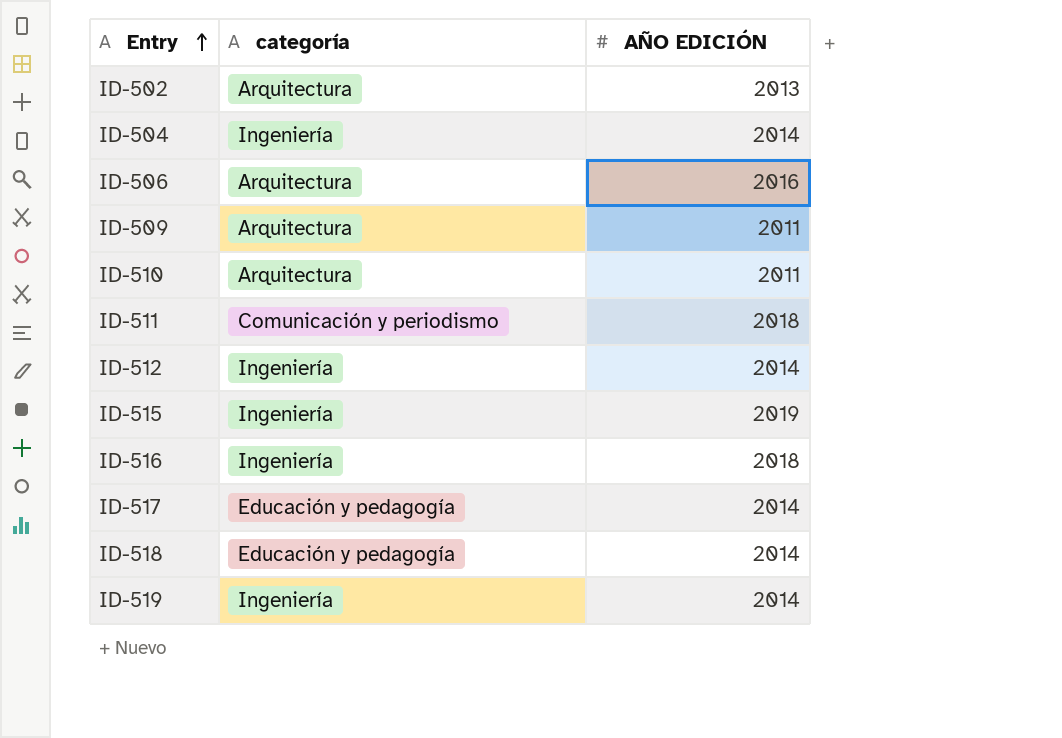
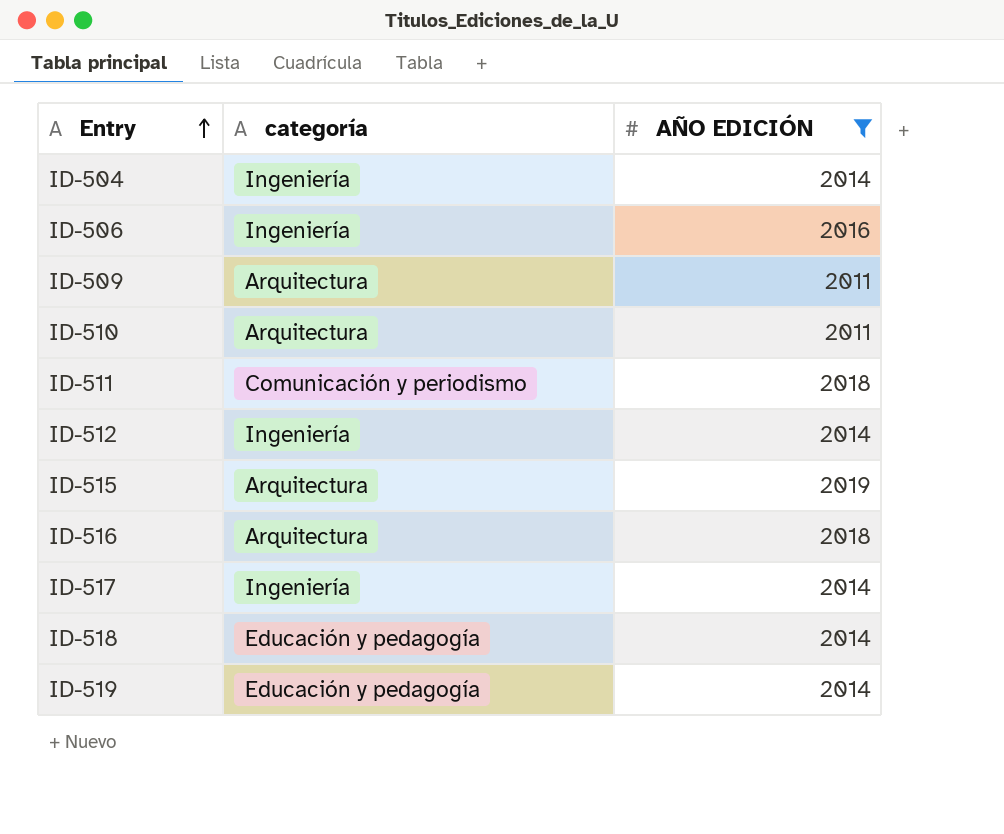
filter: none -> AÑO EDICIÓN != 2013
ID-506 | categoría: Arquitectura -> Ingeniería
ID-515 | categoría: Ingeniería -> Arquitectura
ID-516 | categoría: Ingeniería -> Arquitectura
ID-517 | categoría: Educación y pedagogía -> Ingeniería
ID-519 | categoría: Ingeniería -> Educación y pedagogía

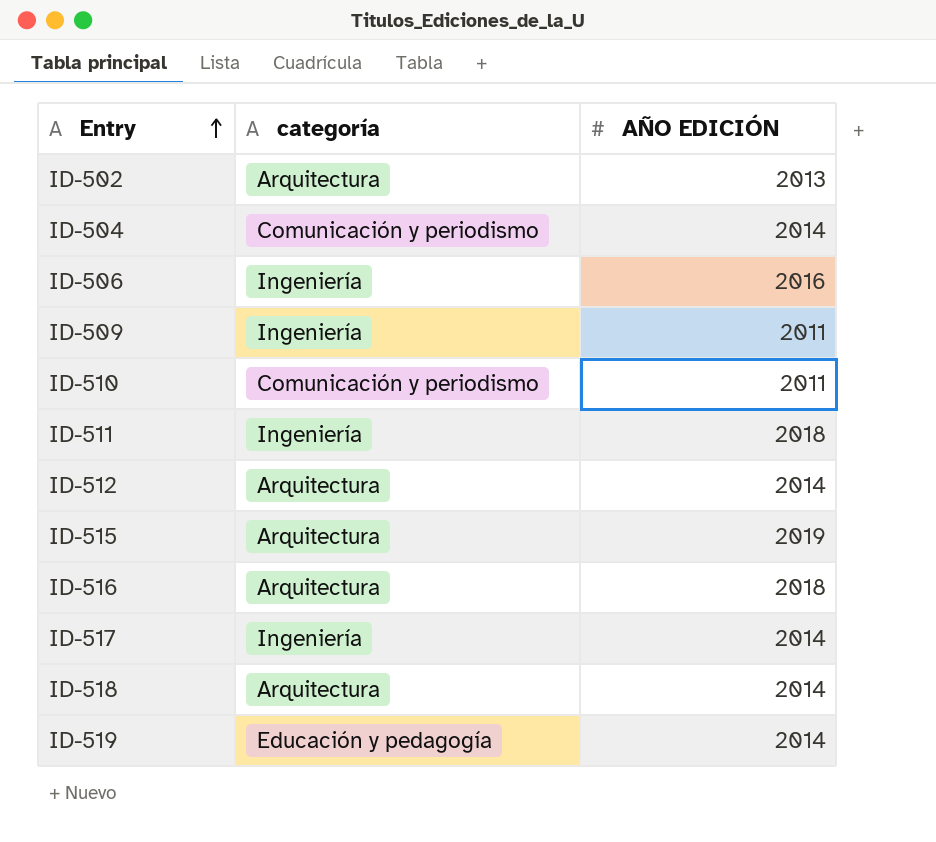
filter: AÑO EDICIÓN != 2013 -> none
ID-504 | categoría: Ingeniería -> Comunicación y periodismo
ID-509 | categoría: Arquitectura -> Ingeniería
ID-510 | categoría: Arquitectura -> Comunicación y periodismo
ID-511 | categoría: Comunicación y periodismo -> Ingeniería
ID-512 | categoría: Ingeniería -> Arquitectura
ID-518 | categoría: Educación y pedagogía -> Arquitectura

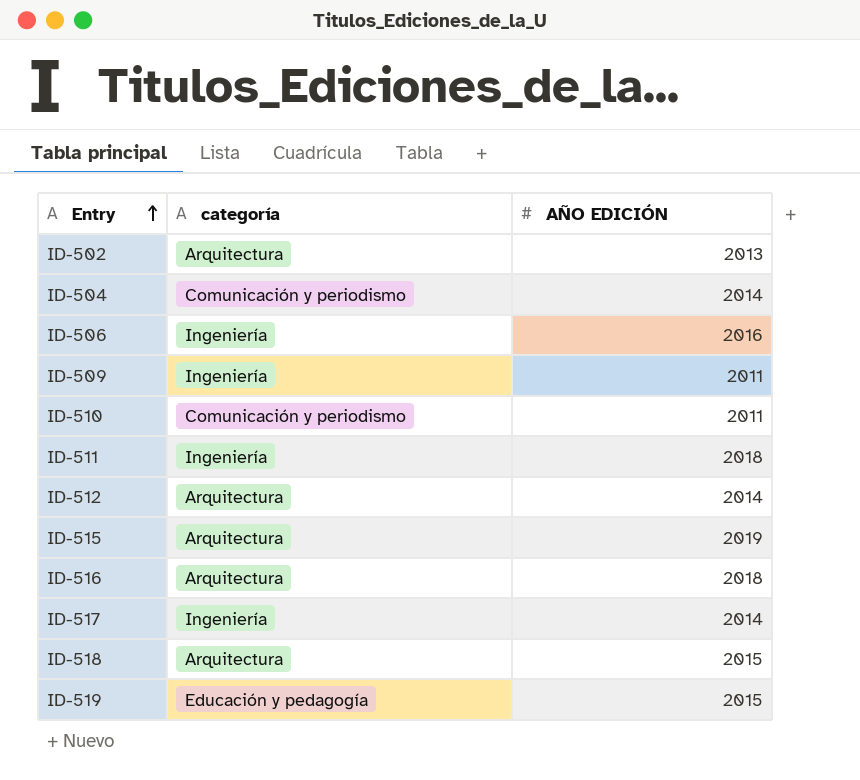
ID-518 | AÑO EDICIÓN: 2014 -> 2015
ID-519 | AÑO EDICIÓN: 2014 -> 2015

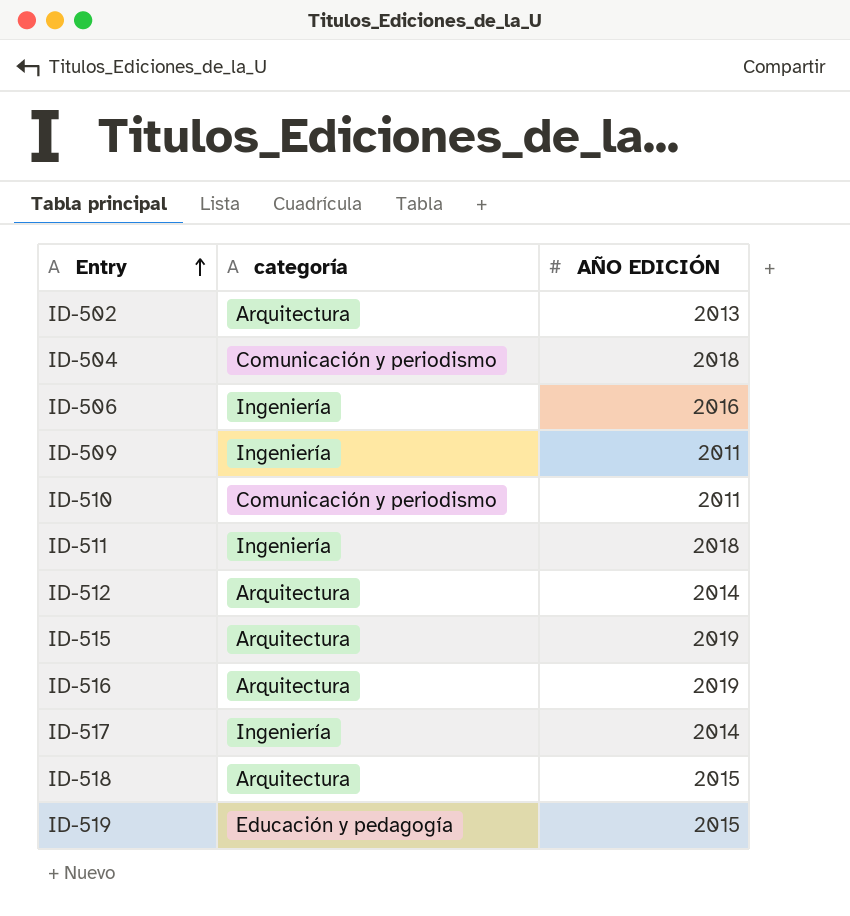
ID-504 | AÑO EDICIÓN: 2014 -> 2018
ID-516 | AÑO EDICIÓN: 2018 -> 2019

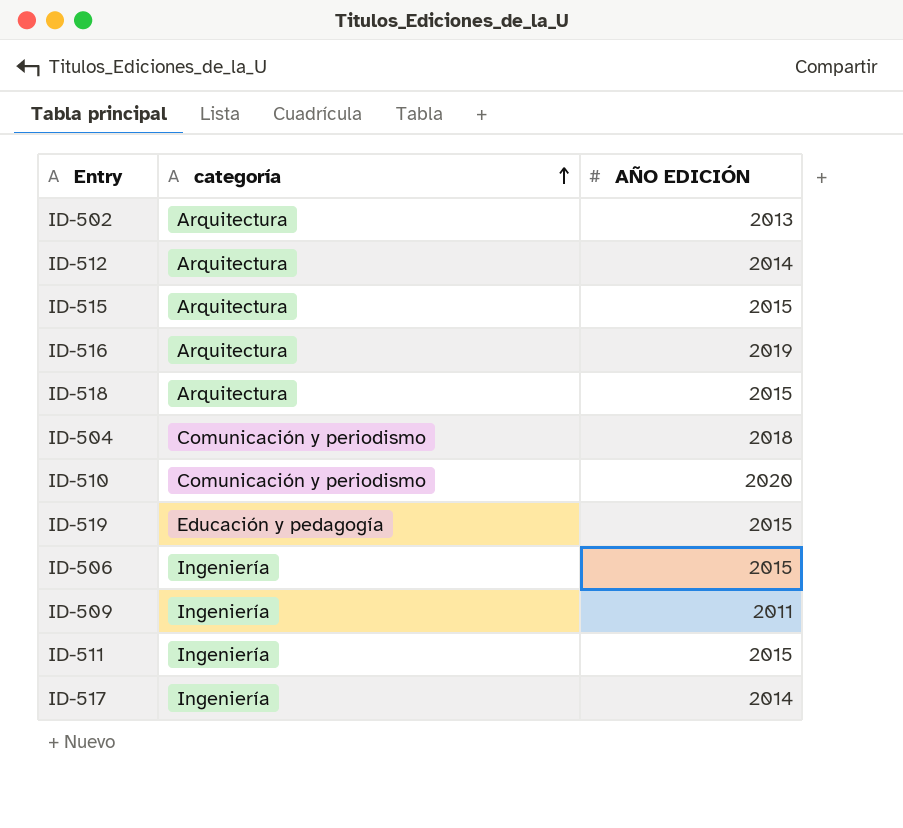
row order: Entry ascending -> categoría ascending
ID-515 | AÑO EDICIÓN: 2019 -> 2015
ID-510 | AÑO EDICIÓN: 2011 -> 2020
ID-506 | AÑO EDICIÓN: 2016 -> 2015
ID-511 | AÑO EDICIÓN: 2018 -> 2015

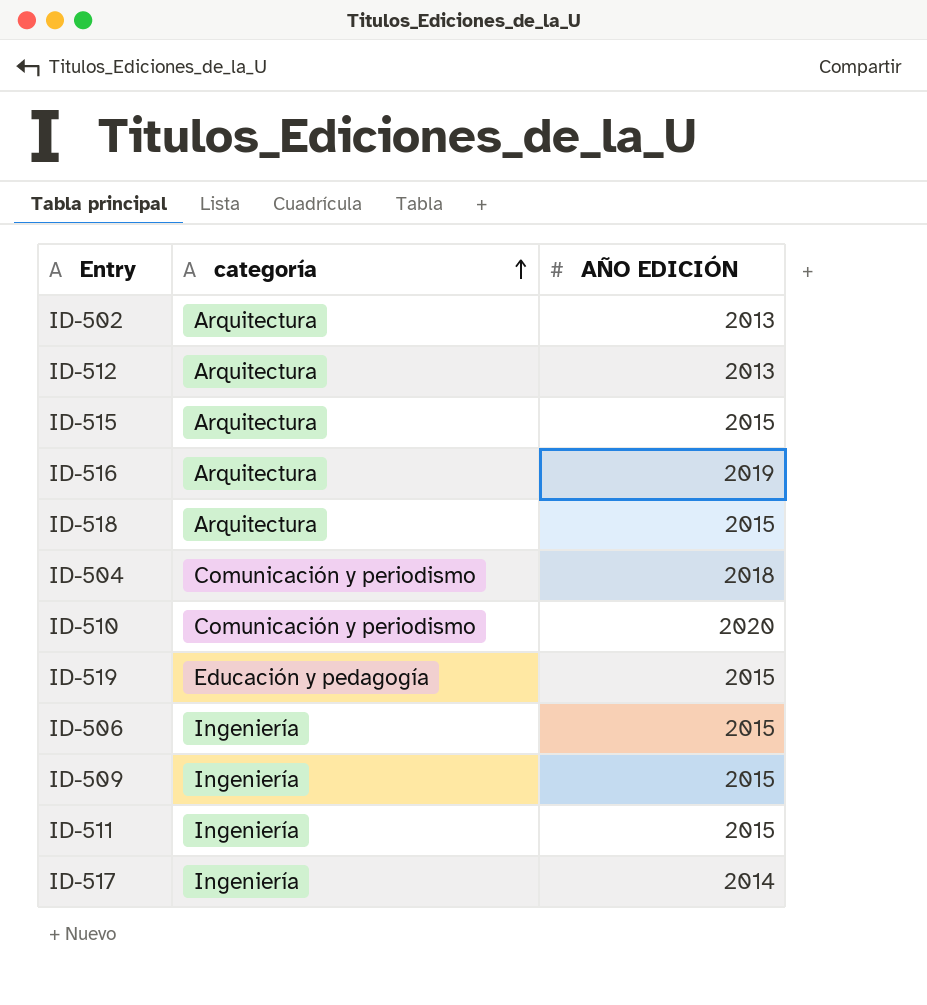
ID-512 | AÑO EDICIÓN: 2014 -> 2013
ID-509 | AÑO EDICIÓN: 2011 -> 2015

